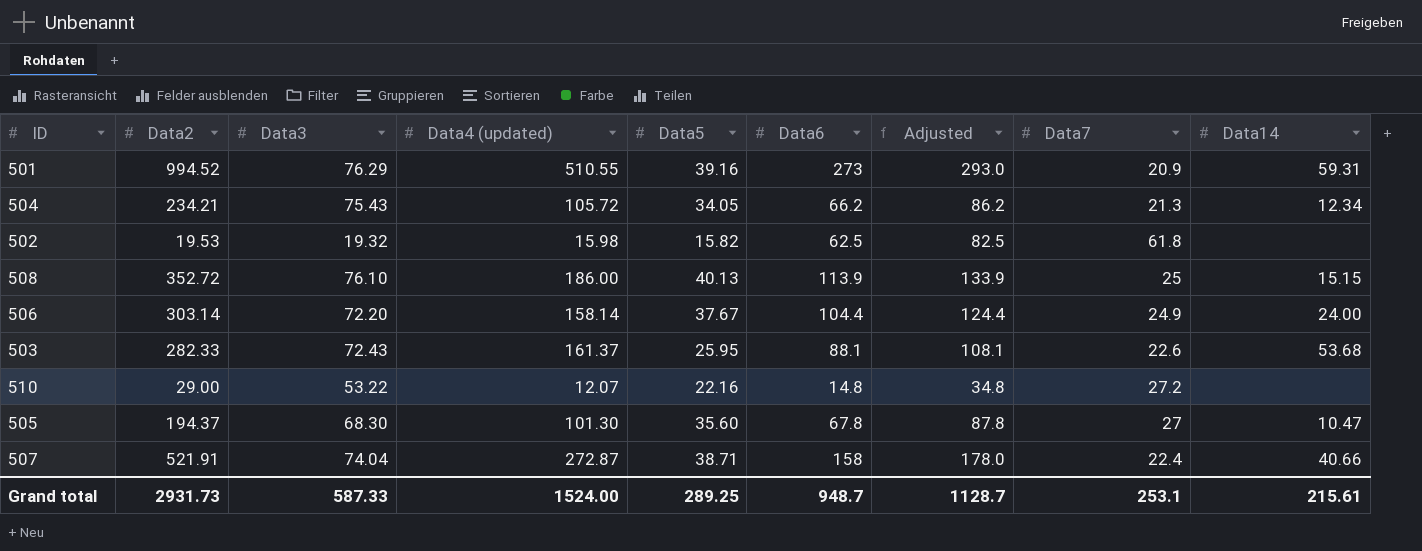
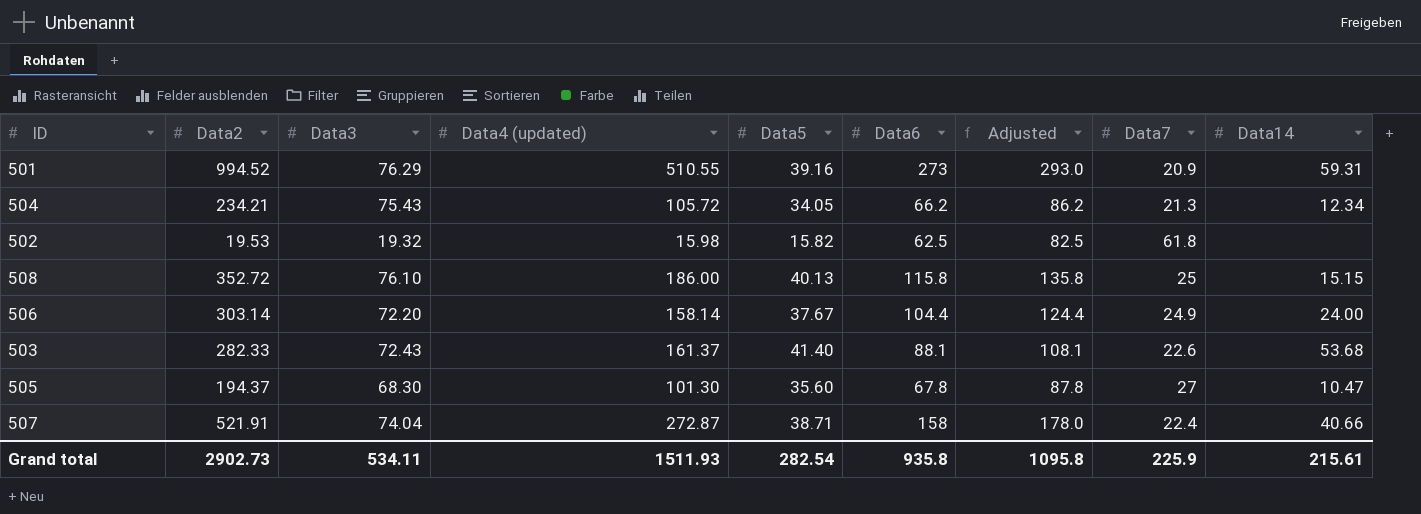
row 510: 29.00 | 53.22 | 12.07 | 22.16 | 14.8 | 34.8 | 27.2 | none -> none
508 | Data6: 113.9 -> 115.8
508 | Adjusted: 133.9 -> 135.8
503 | Data5: 25.95 -> 41.40
Grand total | Data2: 2931.73 -> 2902.73
Grand total | Data3: 587.33 -> 534.11
Grand total | Data4 (updated): 1524.00 -> 1511.93
Grand total | Data5: 289.25 -> 282.54
Grand total | Data6: 948.7 -> 935.8
Grand total | Adjusted: 1128.7 -> 1095.8
Grand total | Data7: 253.1 -> 225.9

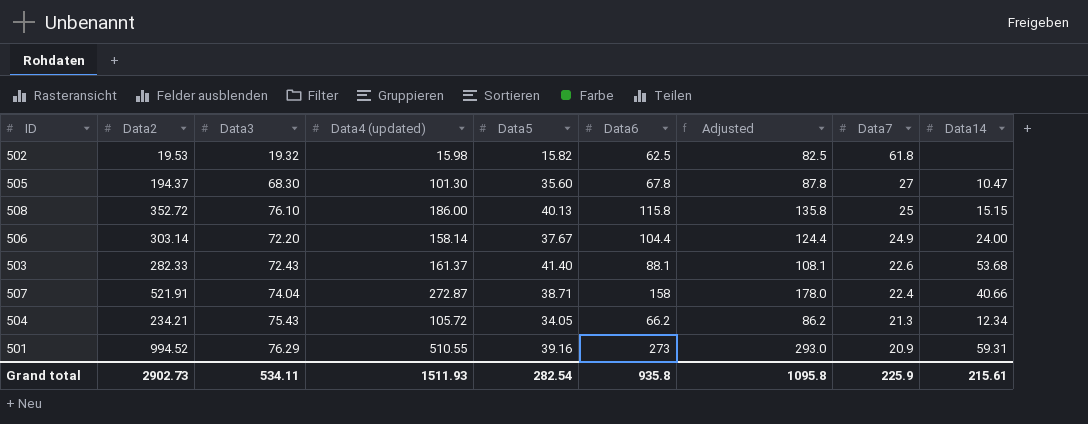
row order: none -> Data7 descending

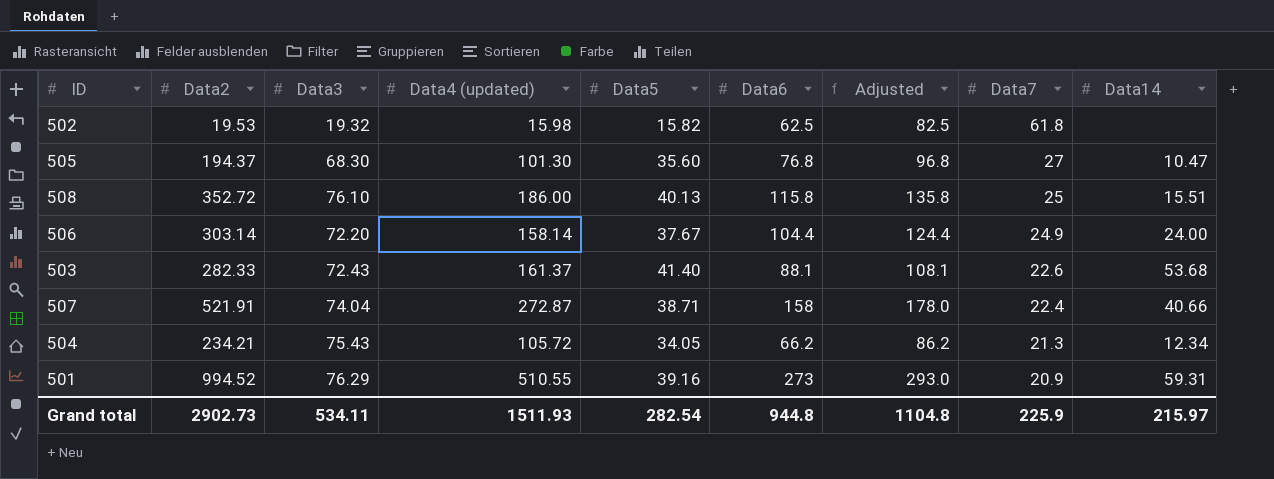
505 | Data6: 67.8 -> 76.8
505 | Adjusted: 87.8 -> 96.8
508 | Data14: 15.15 -> 15.51
Grand total | Data6: 935.8 -> 944.8
Grand total | Adjusted: 1095.8 -> 1104.8
Grand total | Data14: 215.61 -> 215.97

